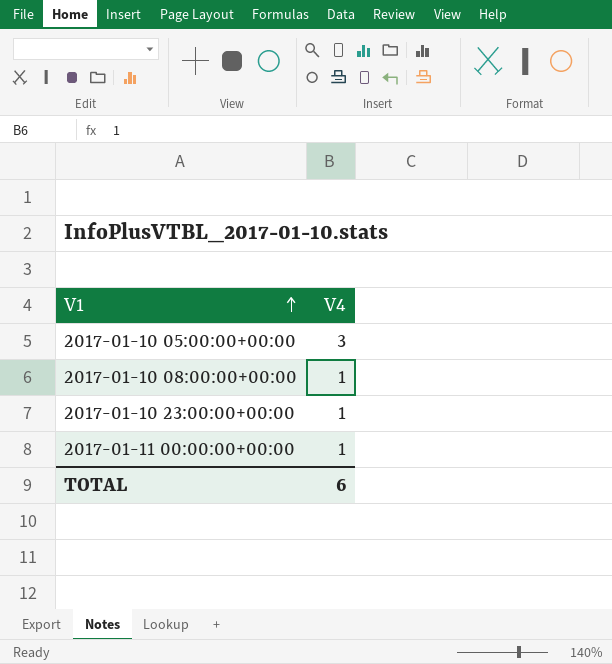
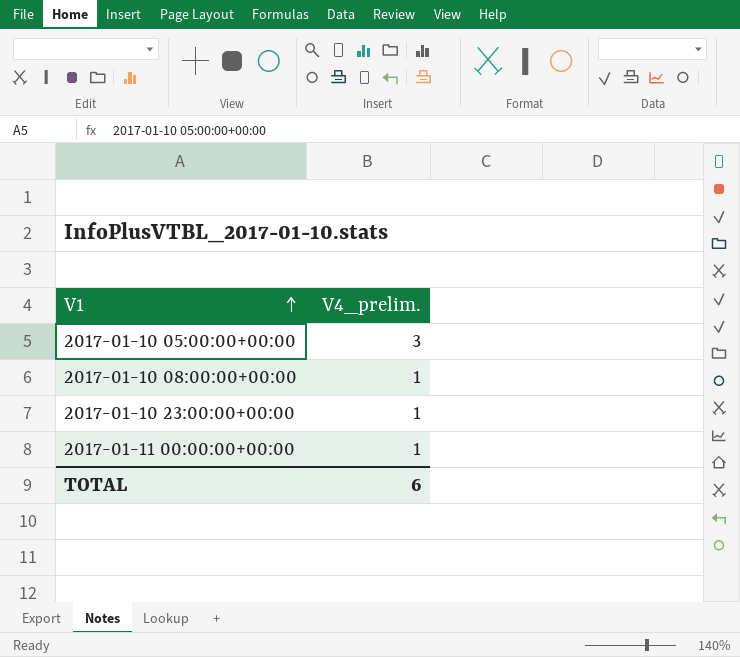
column name: V4 -> V4_prelim.

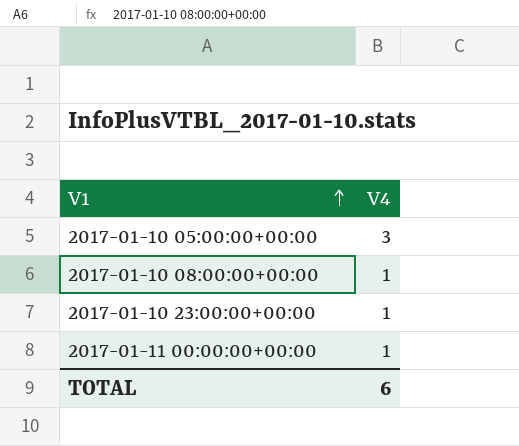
column name: V4_prelim. -> V4

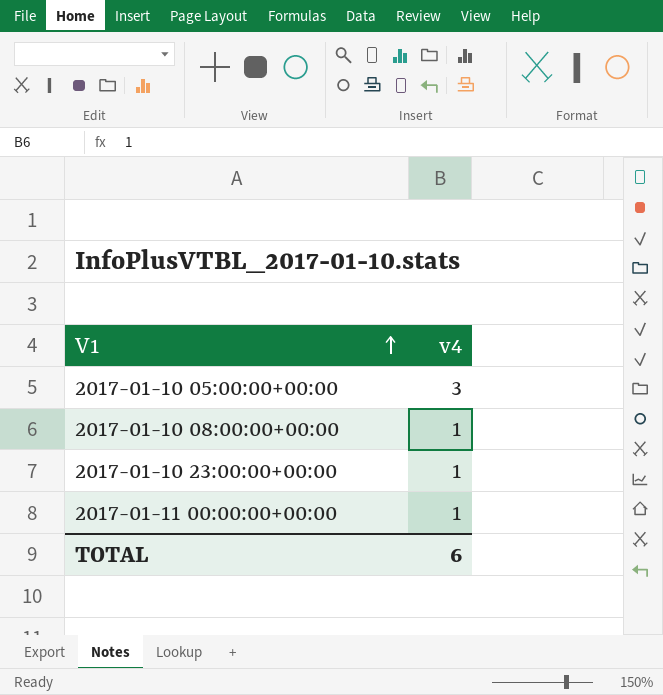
column name: V4 -> v4

